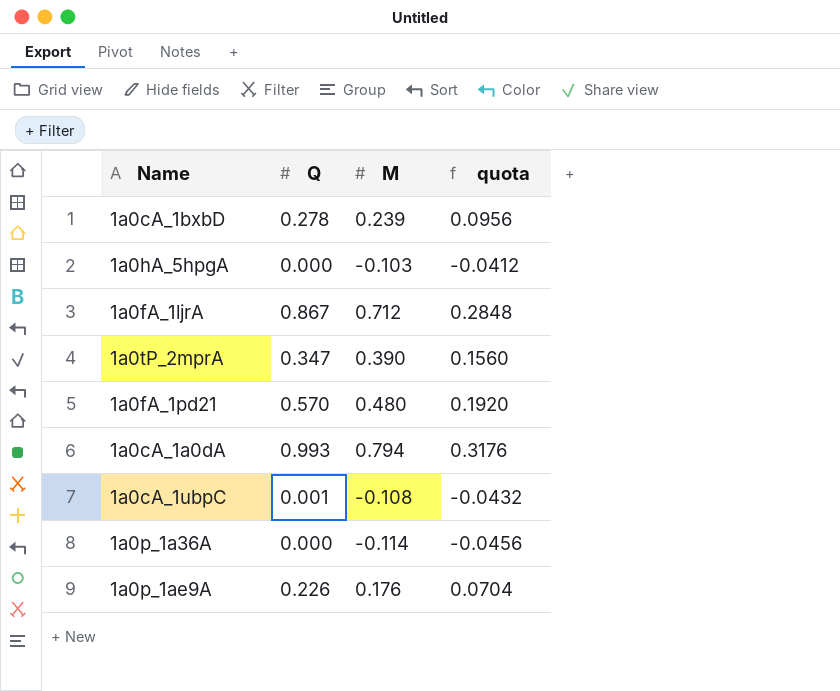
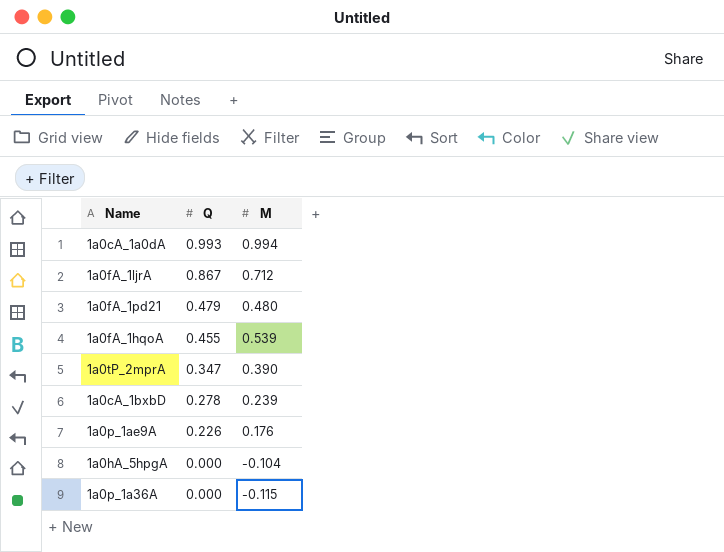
row order: none -> Q descending
column quota | formula: [M] * 0.4 -> none
row 1a0cA_1ubpC: 0.001 | -0.108 | -0.0432 -> none
1a0cA_1a0dA | M: 0.794 -> 0.994
1a0fA_1pd21 | Q: 0.570 -> 0.479
row 1a0fA_1hqoA: none -> 0.455 | 0.539
1a0hA_5hpgA | M: -0.103 -> -0.104
1a0p_1a36A | M: -0.114 -> -0.115

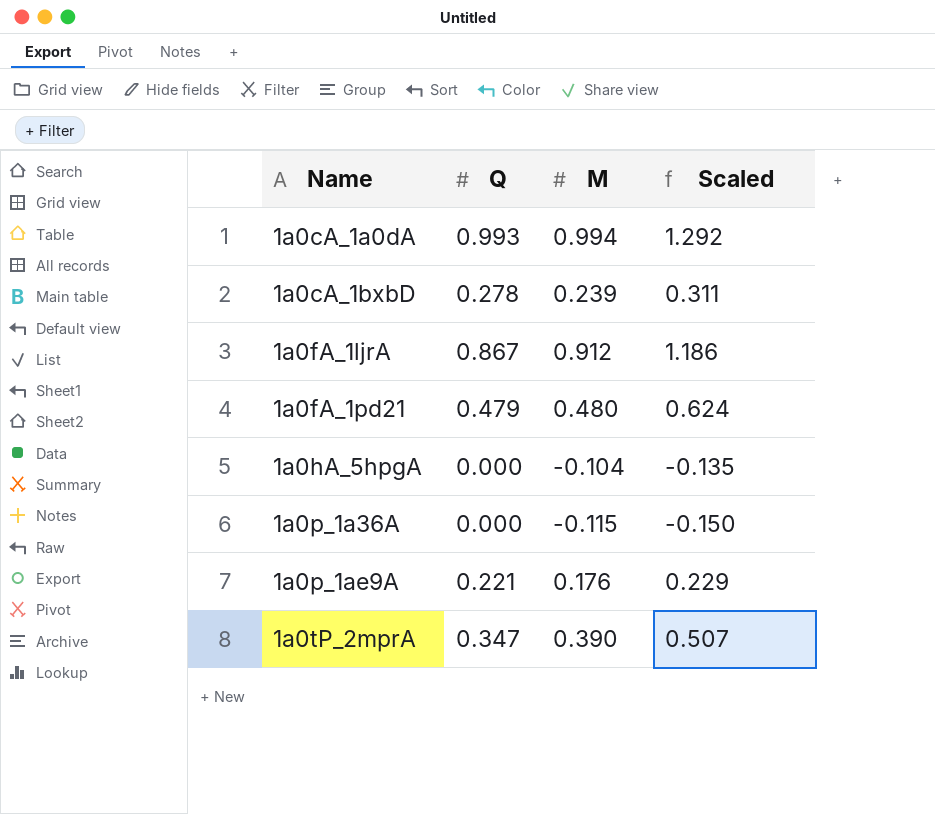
row order: Q descending -> Name ascending
column Scaled | formula: none -> [M] * 1.3
row 1a0fA_1hqoA: 0.455 | 0.539 -> none
1a0fA_1ljrA | M: 0.712 -> 0.912
1a0p_1ae9A | Q: 0.226 -> 0.221

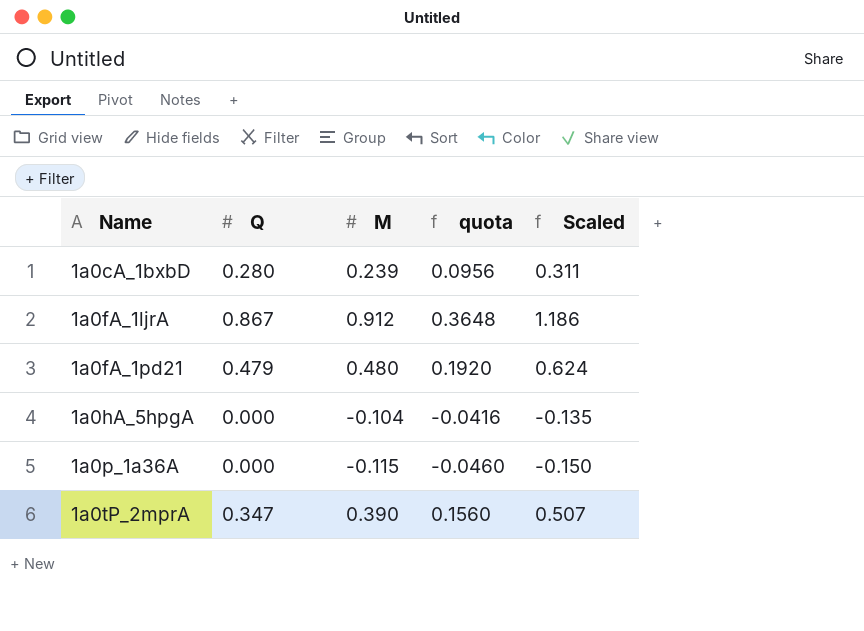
column quota | formula: none -> [M] * 0.4
row 1a0cA_1a0dA: 0.993 | 0.994 | 1.292 -> none
row 1a0p_1ae9A: 0.221 | 0.176 | 0.229 -> none
1a0cA_1bxbD | Q: 0.278 -> 0.280

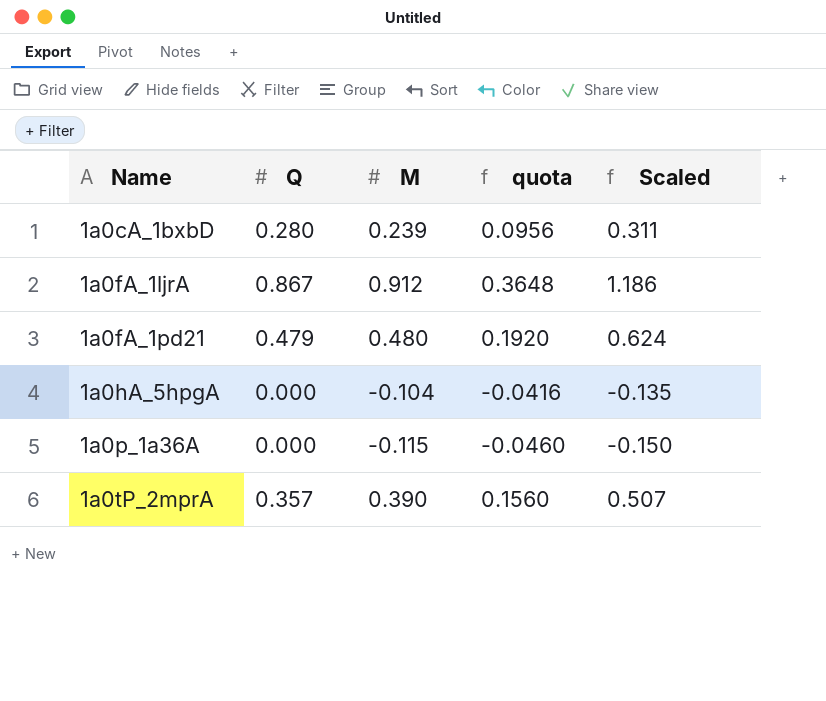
1a0tP_2mprA | Q: 0.347 -> 0.357

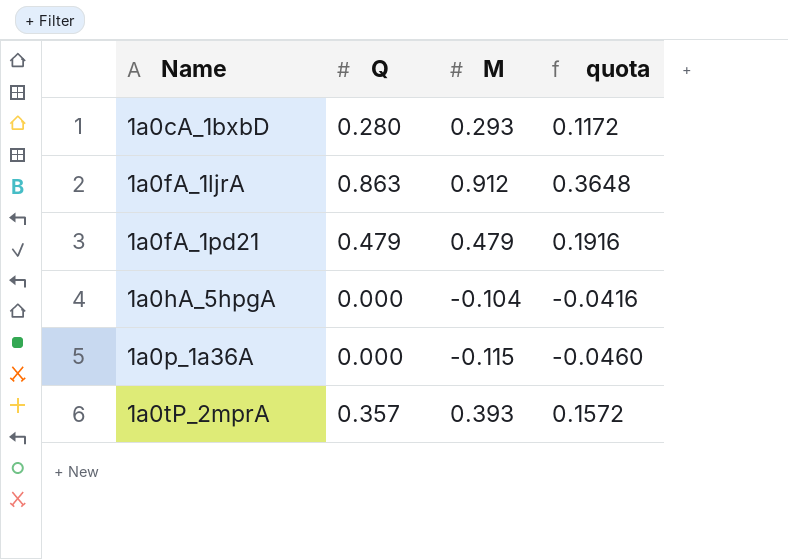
column Scaled | formula: [M] * 1.3 -> none
1a0cA_1bxbD | M: 0.239 -> 0.293
1a0cA_1bxbD | quota: 0.0956 -> 0.1172
1a0fA_1ljrA | Q: 0.867 -> 0.863
1a0fA_1pd21 | M: 0.480 -> 0.479
1a0fA_1pd21 | quota: 0.1920 -> 0.1916
1a0tP_2mprA | M: 0.390 -> 0.393
1a0tP_2mprA | quota: 0.1560 -> 0.1572

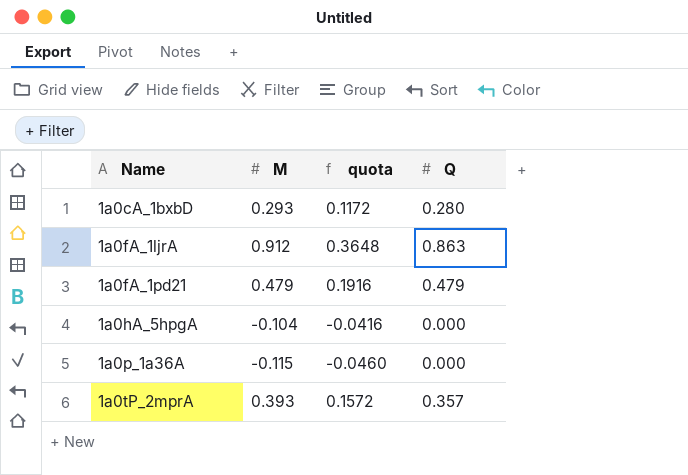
column Q | position: 2 -> 4

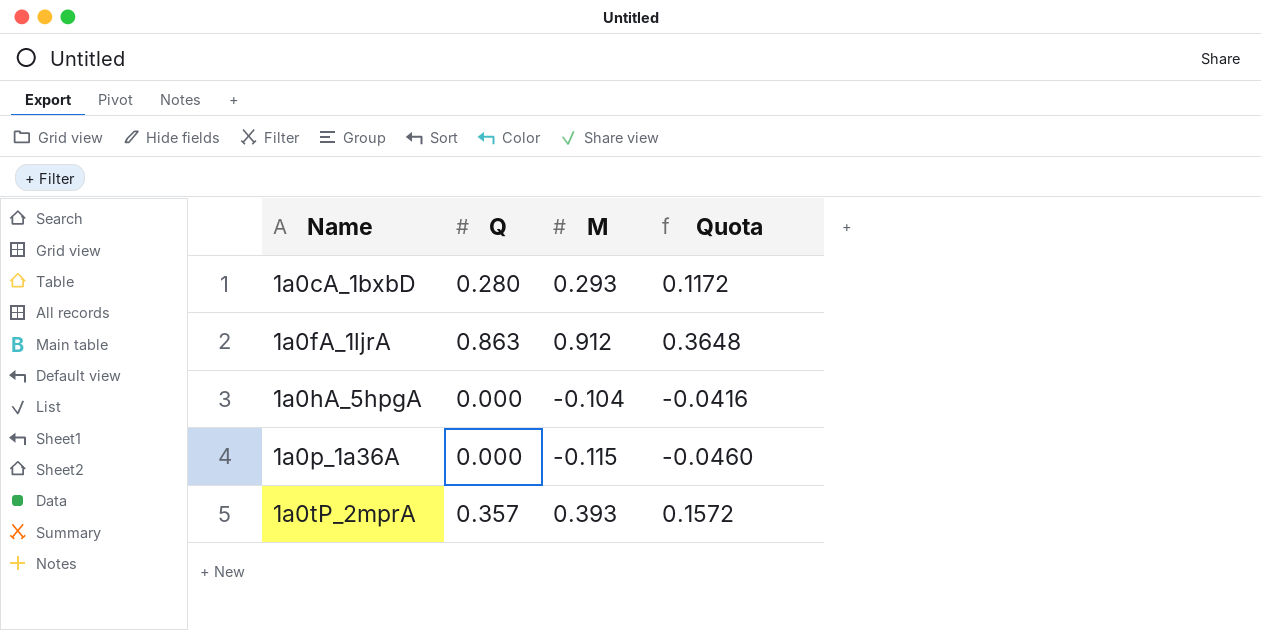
column Q | position: 4 -> 2
column name: quota -> Quota
row 1a0fA_1pd21: 0.479 | 0.1916 | 0.479 -> none

